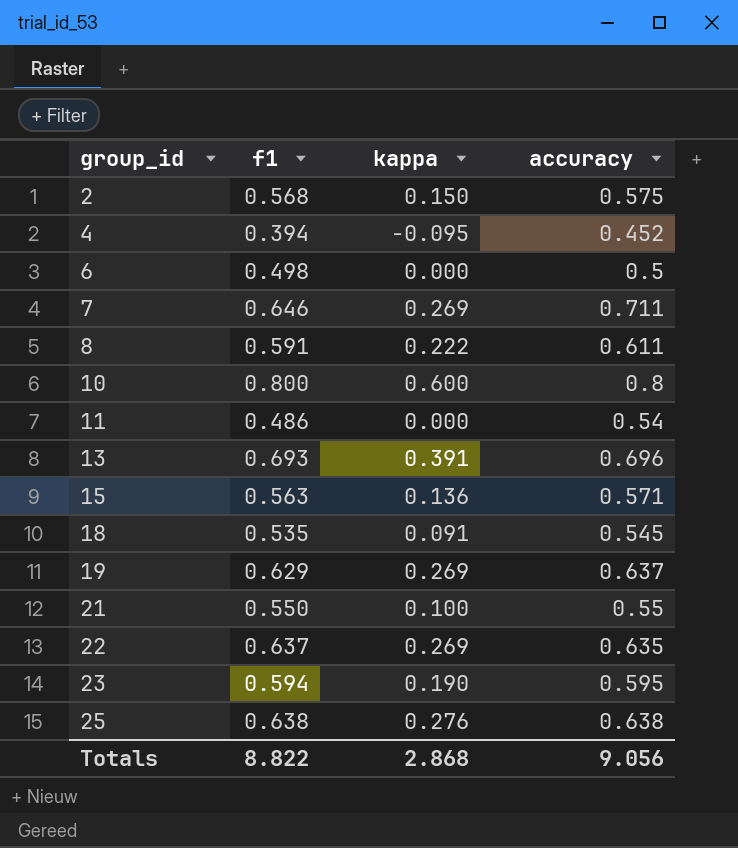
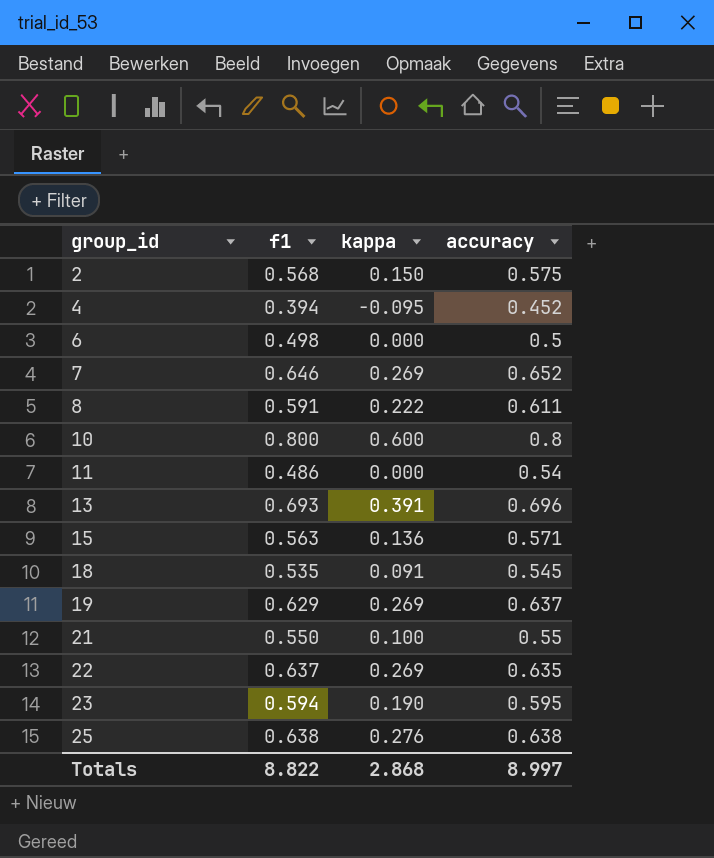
7 | accuracy: 0.711 -> 0.652
Totals | accuracy: 9.056 -> 8.997

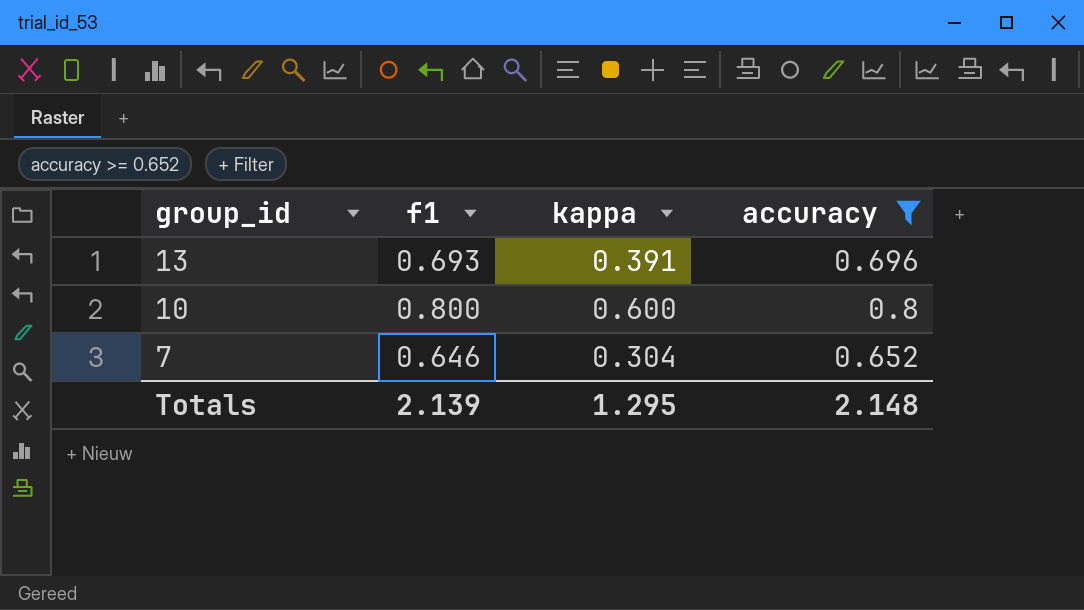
filter: none -> accuracy >= 0.652
row order: group_id ascending -> group_id descending
7 | kappa: 0.269 -> 0.304
Totals | f1: 8.822 -> 2.139
Totals | kappa: 2.868 -> 1.295
Totals | accuracy: 8.997 -> 2.148

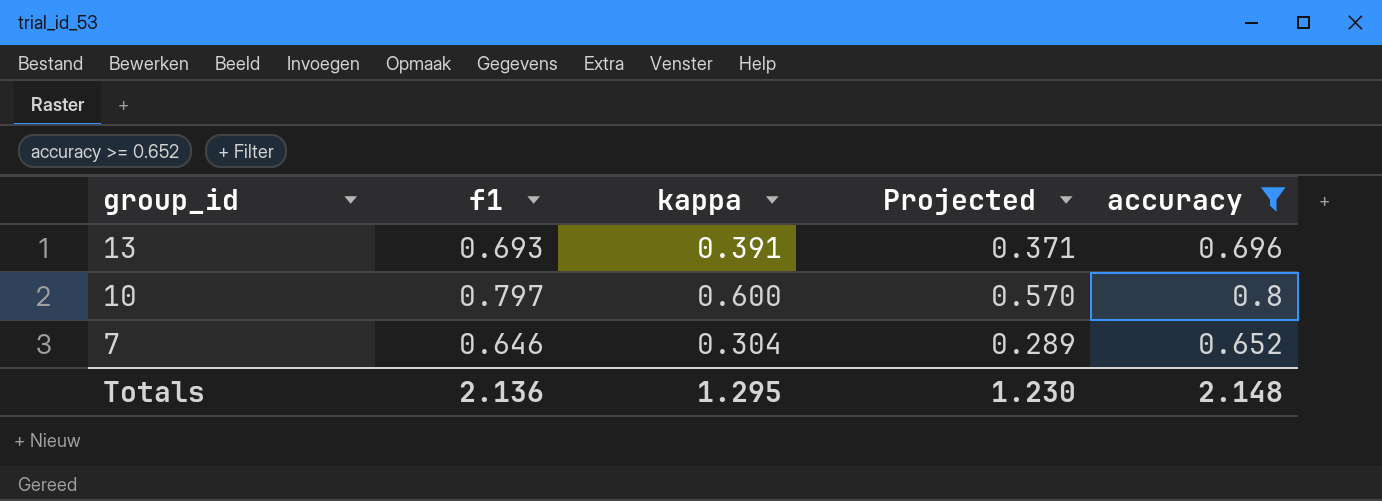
column Projected | formula: none -> [kappa] * 0.95
10 | f1: 0.800 -> 0.797
Totals | f1: 2.139 -> 2.136

